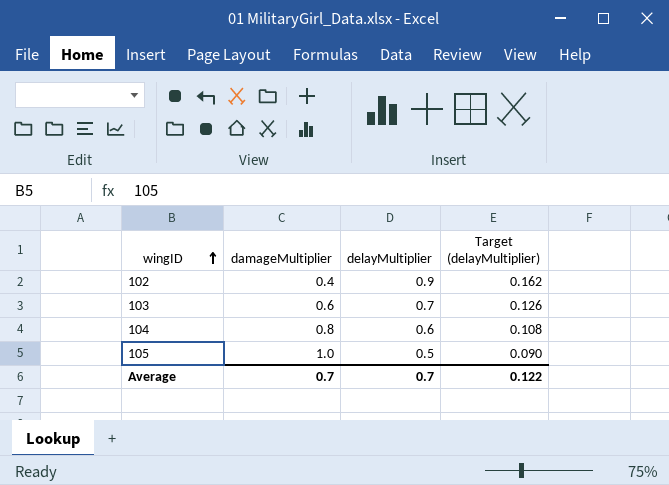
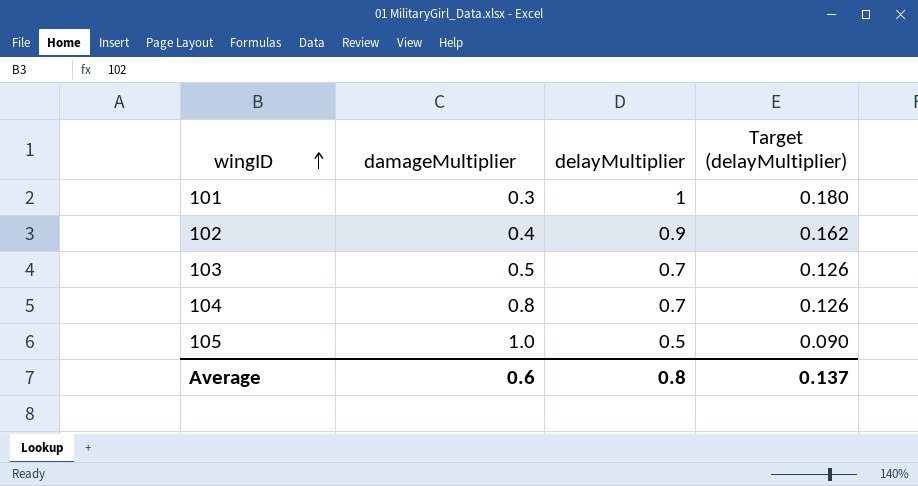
row 101: none -> 0.3 | 1 | 0.180
103 | damageMultiplier: 0.6 -> 0.5
104 | delayMultiplier: 0.6 -> 0.7
104 | Target (delayMultiplier): 0.108 -> 0.126
Average | damageMultiplier: 0.7 -> 0.6
Average | delayMultiplier: 0.7 -> 0.8
Average | Target (delayMultiplier): 0.122 -> 0.137

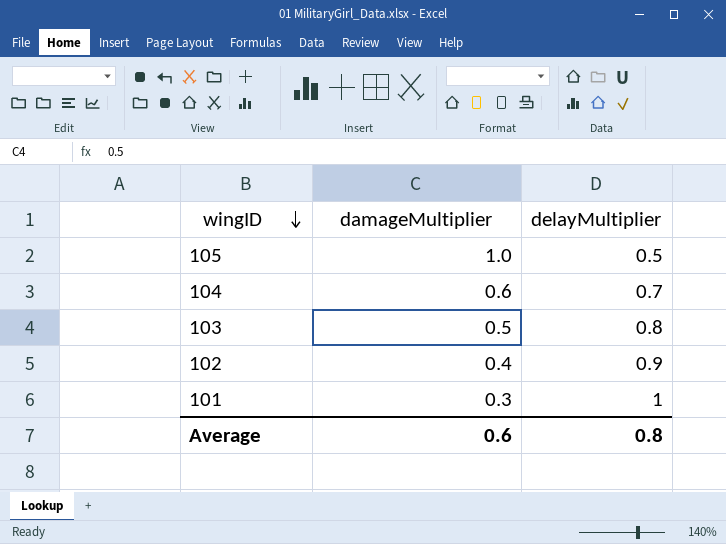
row order: wingID ascending -> wingID descending
column Target (delayMultiplier) | formula: [delayMultiplier] * 0.18 -> none
104 | damageMultiplier: 0.8 -> 0.6
103 | delayMultiplier: 0.7 -> 0.8

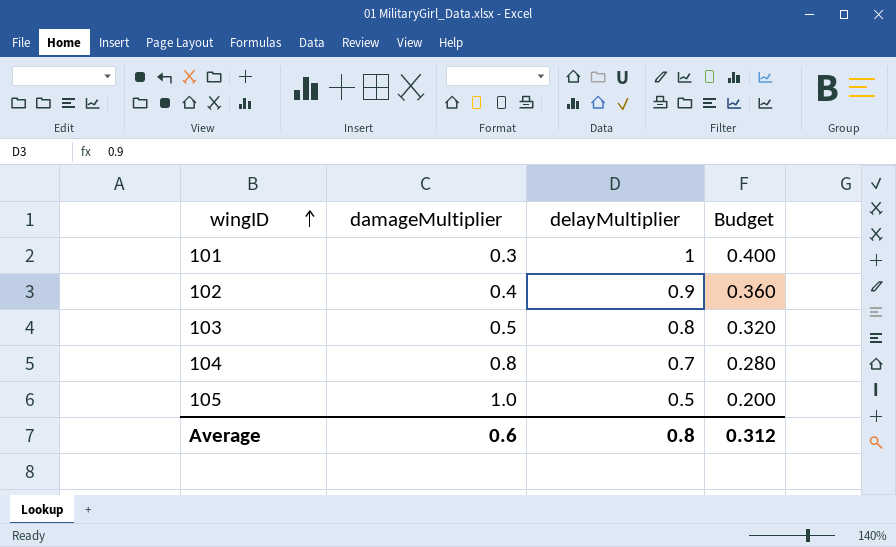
row order: wingID descending -> wingID ascending
column Budget | formula: none -> [delayMultiplier] * 0.4
104 | damageMultiplier: 0.6 -> 0.8

